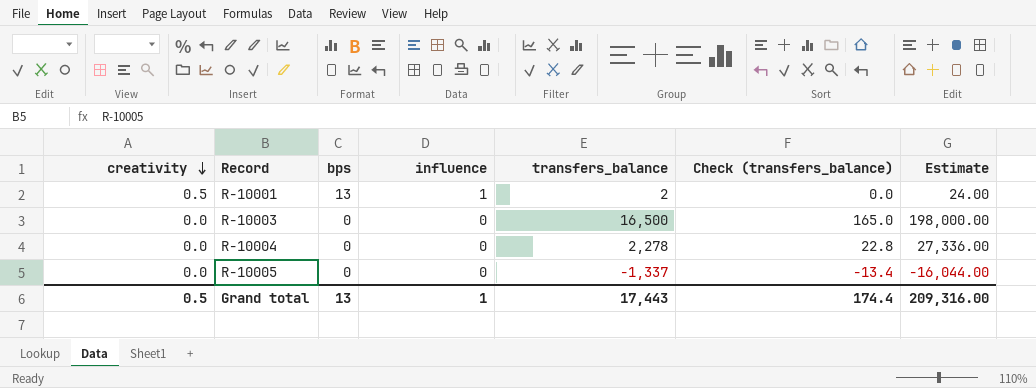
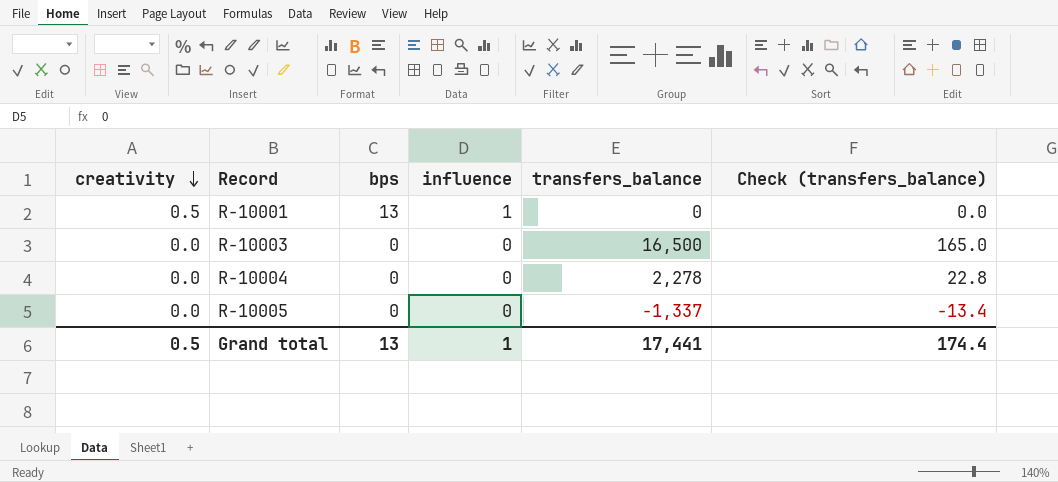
column Estimate | formula: [transfers_balance] * 12 -> none
R-10001 | transfers_balance: 2 -> 0
Grand total | transfers_balance: 17,443 -> 17,441

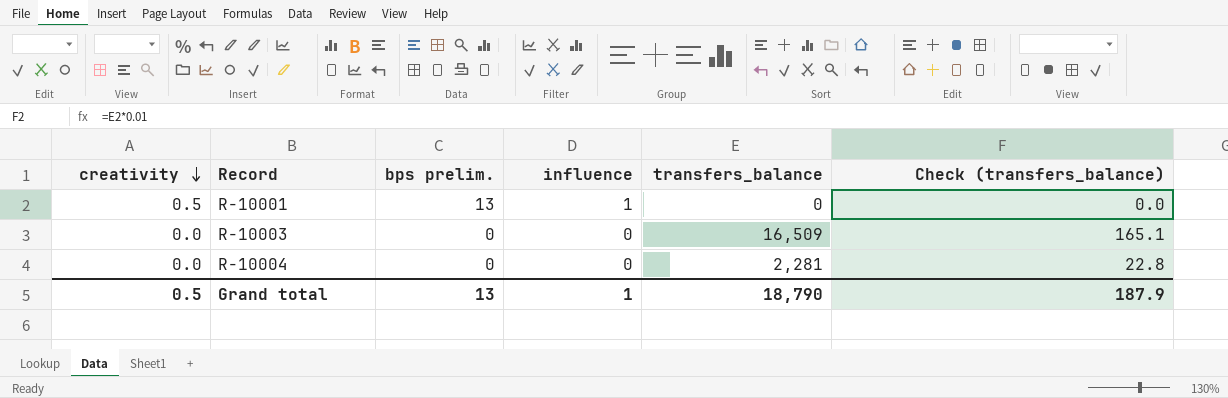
column name: bps -> bps prelim.
row R-10005: 0.0 | 0 | 0 | -1,337 | -13.4 -> none
R-10003 | transfers_balance: 16,500 -> 16,509
R-10003 | Check (transfers_balance): 165.0 -> 165.1
R-10004 | transfers_balance: 2,278 -> 2,281
Grand total | transfers_balance: 17,441 -> 18,790
Grand total | Check (transfers_balance): 174.4 -> 187.9

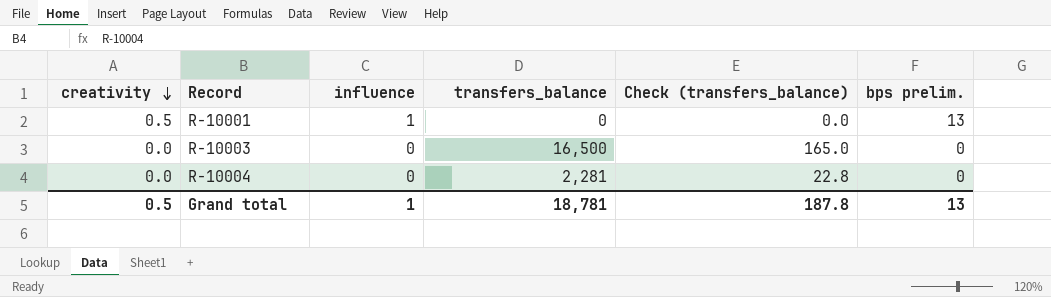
column bps prelim. | position: 3 -> 6
R-10003 | transfers_balance: 16,509 -> 16,500
R-10003 | Check (transfers_balance): 165.1 -> 165.0
Grand total | transfers_balance: 18,790 -> 18,781
Grand total | Check (transfers_balance): 187.9 -> 187.8

